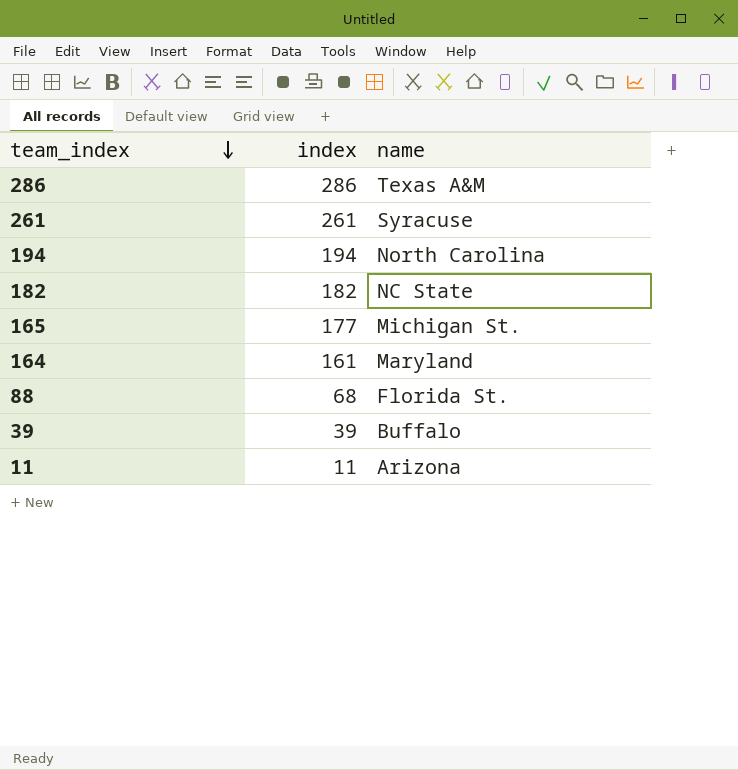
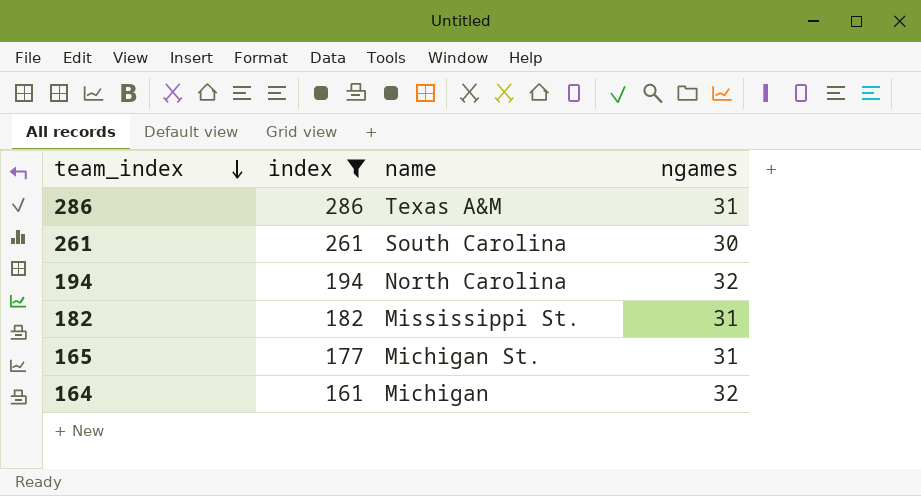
filter: none -> index >= 161
column ngames | position: none -> 4
261 | name: Syracuse -> South Carolina
182 | name: NC State -> Mississippi St.
164 | name: Maryland -> Michigan

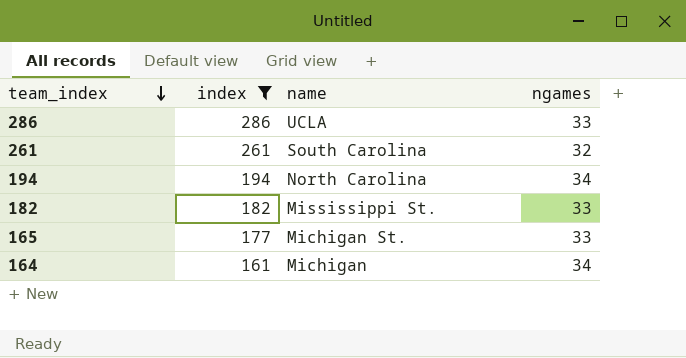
286 | name: Texas A&M -> UCLA
286 | ngames: 31 -> 33
261 | ngames: 30 -> 32
194 | ngames: 32 -> 34
182 | ngames: 31 -> 33
165 | ngames: 31 -> 33
164 | ngames: 32 -> 34

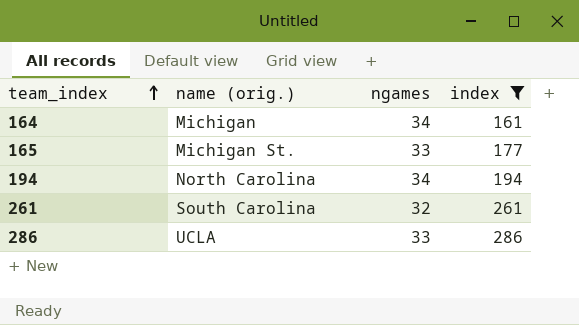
row order: team_index descending -> team_index ascending
column name: name -> name (orig.)
column index | position: 2 -> 4
row 182: 182 | Mississippi St. | 33 -> none

